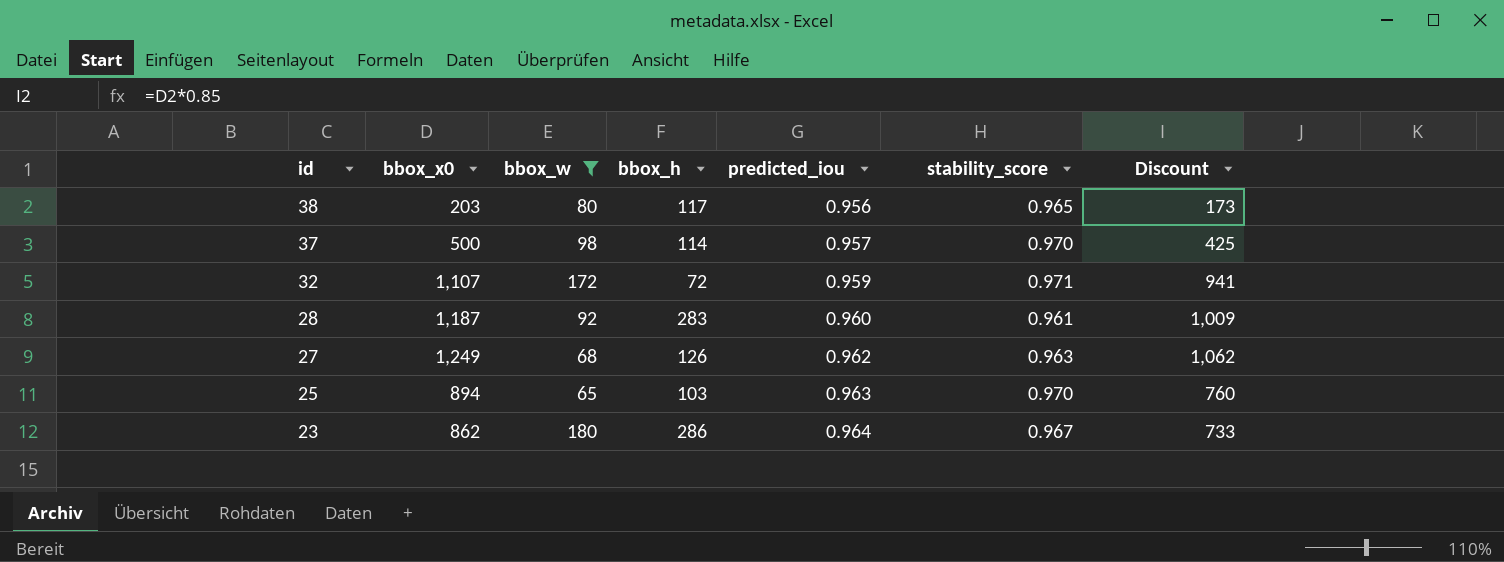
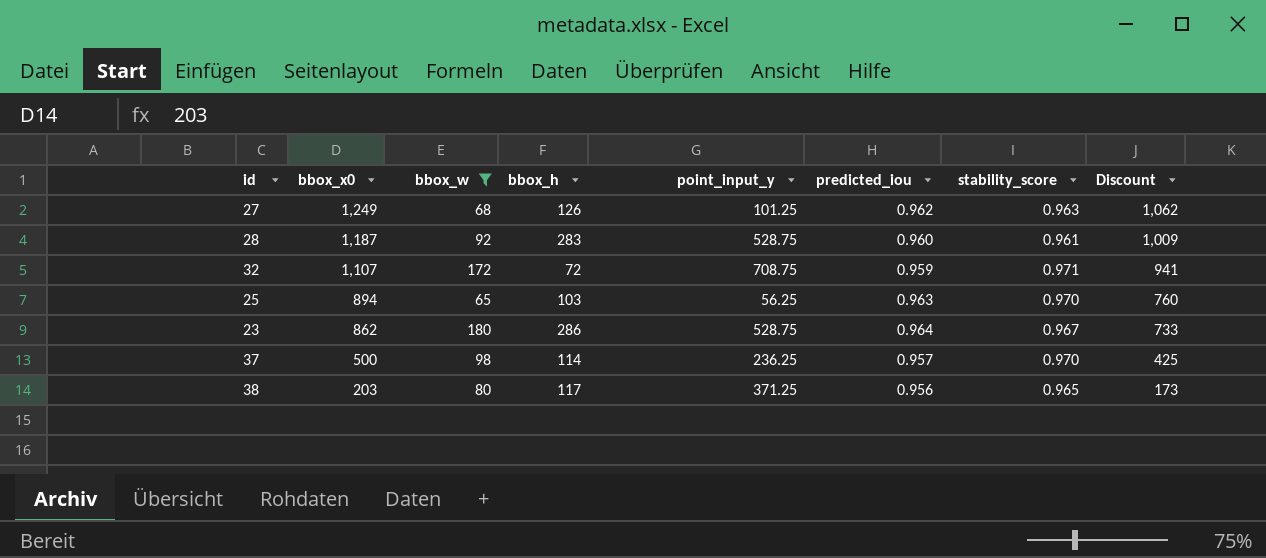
row order: id descending -> bbox_x0 descending
column point_input_y | position: none -> 5

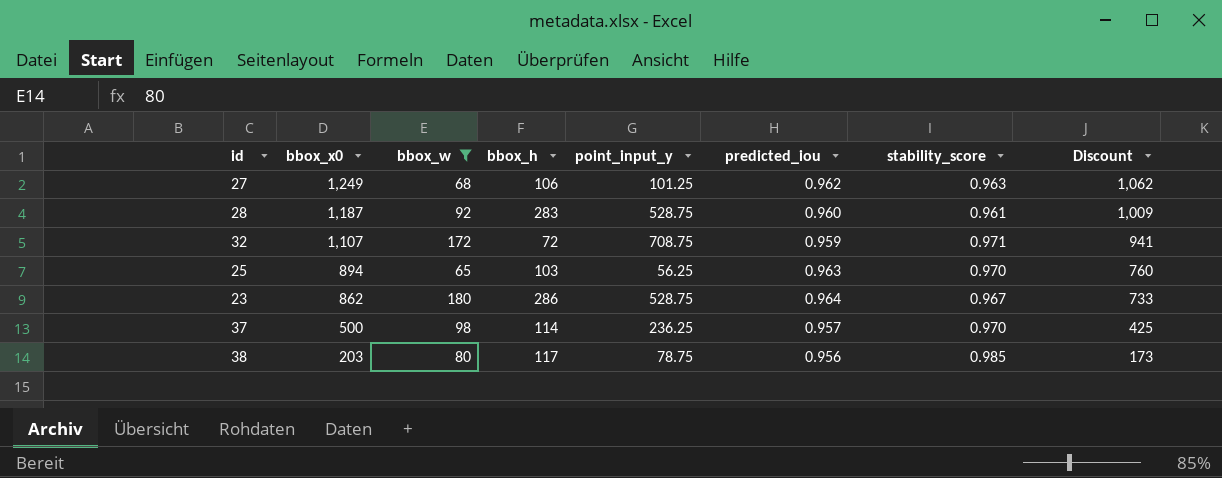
27 | bbox_h: 126 -> 106
38 | point_input_y: 371.25 -> 78.75
38 | stability_score: 0.965 -> 0.985

